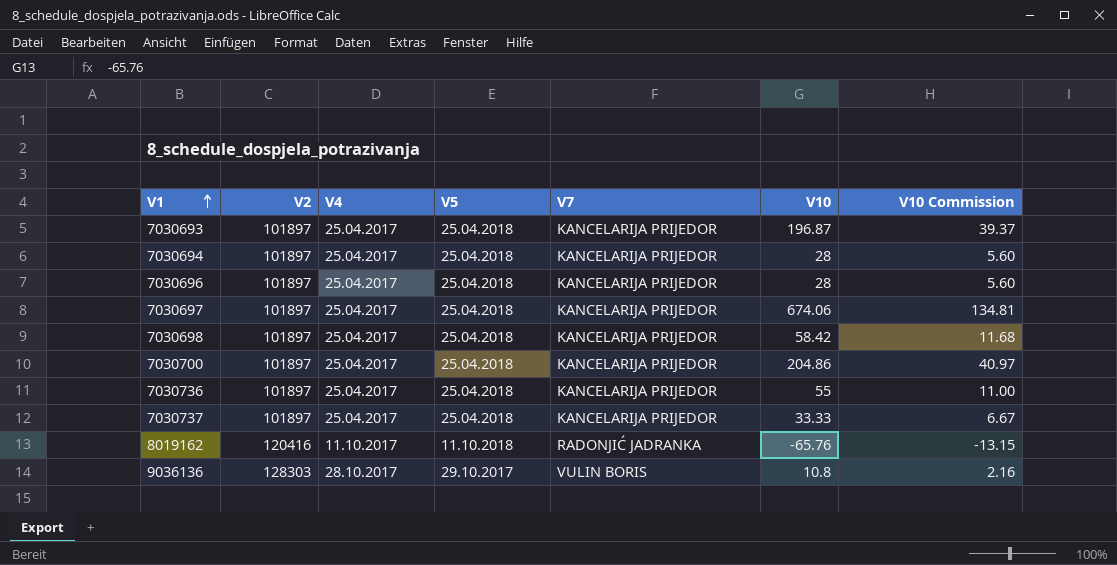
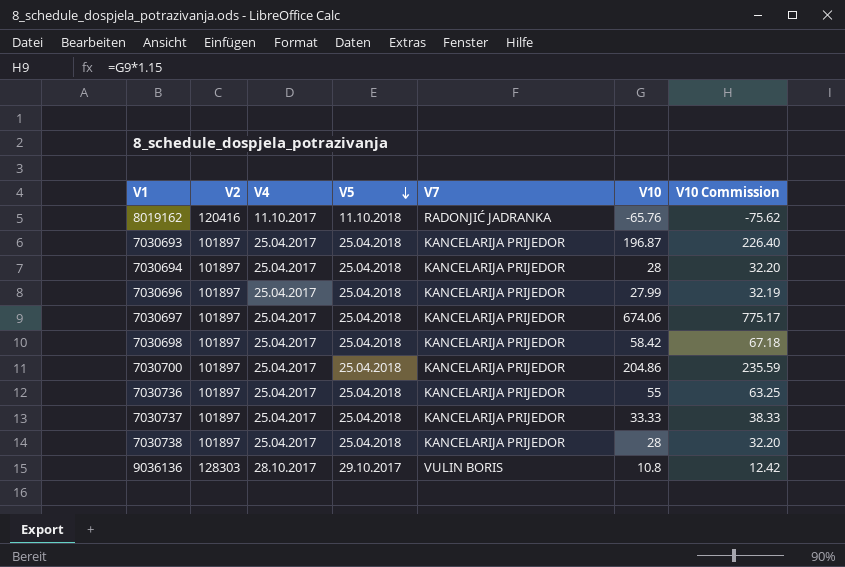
row order: V1 ascending -> V5 descending
column V10 Commission | formula: [V10] * 0.2 -> [V10] * 1.15
7030696 | V10: 28 -> 27.99
row 7030738: none -> 101897 | 25.04.2017 | 25.04.2018 | KANCELARIJA PRIJEDOR | 28 | 32.20

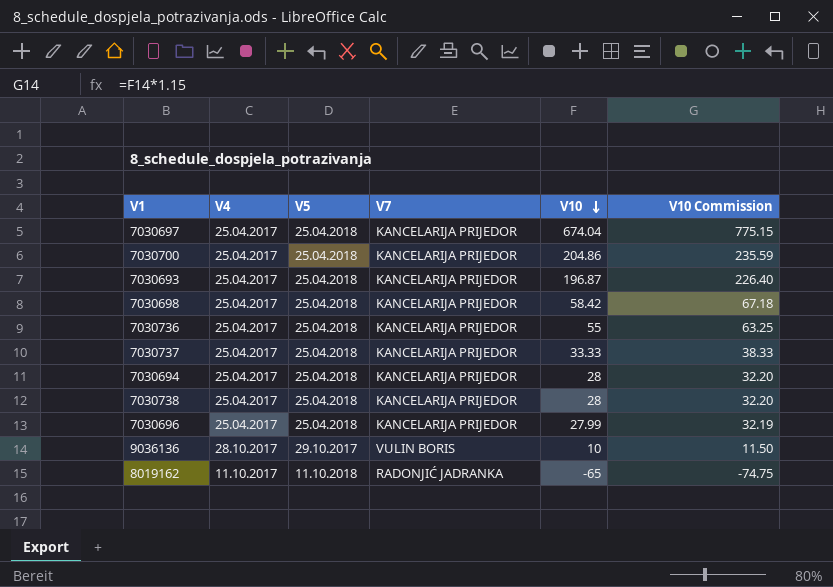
row order: V5 descending -> V10 descending
column V2 | position: 2 -> none
7030697 | V10: 674.06 -> 674.04
7030697 | V10 Commission: 775.17 -> 775.15
9036136 | V10: 10.8 -> 10
9036136 | V10 Commission: 12.42 -> 11.50
8019162 | V10: -65.76 -> -65
8019162 | V10 Commission: -75.62 -> -74.75

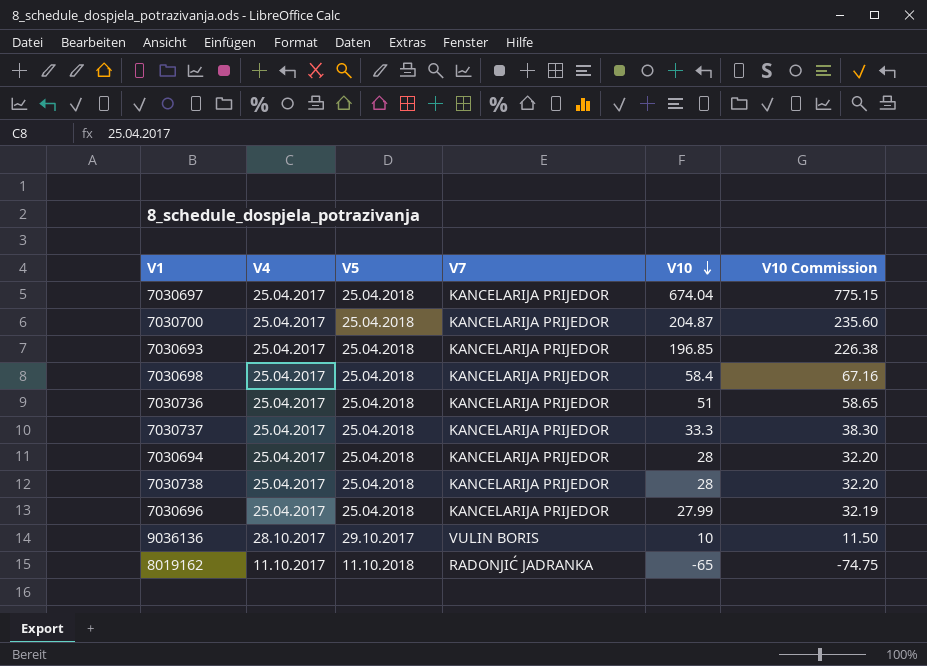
7030700 | V10: 204.86 -> 204.87
7030700 | V10 Commission: 235.59 -> 235.60
7030693 | V10: 196.87 -> 196.85
7030693 | V10 Commission: 226.40 -> 226.38
7030698 | V10: 58.42 -> 58.4
7030698 | V10 Commission: 67.18 -> 67.16
7030736 | V10: 55 -> 51
7030736 | V10 Commission: 63.25 -> 58.65
7030737 | V10: 33.33 -> 33.3
7030737 | V10 Commission: 38.33 -> 38.30

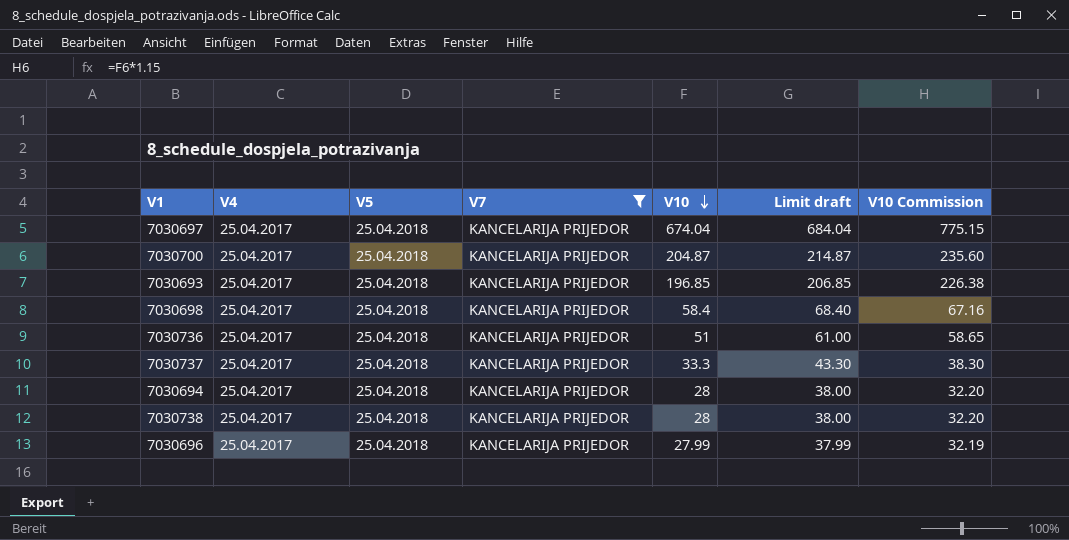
filter: none -> V7 = KANCELARIJA PRIJEDOR
column Limit draft | formula: none -> [V10] + 10

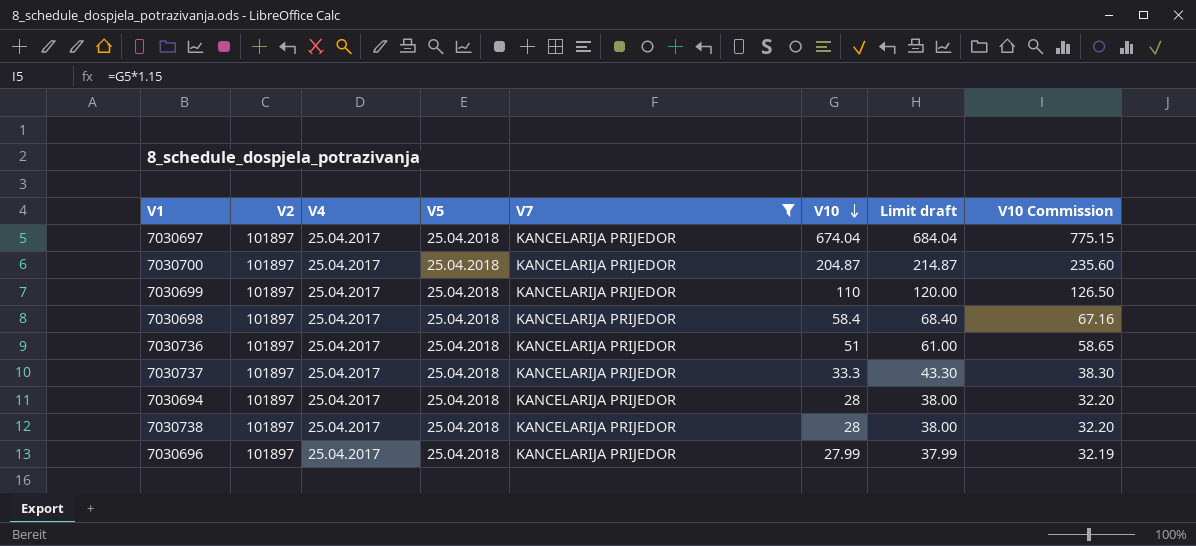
column V2 | position: none -> 2
row 7030693: 25.04.2017 | 25.04.2018 | KANCELARIJA PRIJEDOR | 196.85 | 206.85 | 226.38 -> none
row 7030699: none -> 101897 | 25.04.2017 | 25.04.2018 | KANCELARIJA PRIJEDOR | 110 | 120.00 | 126.50

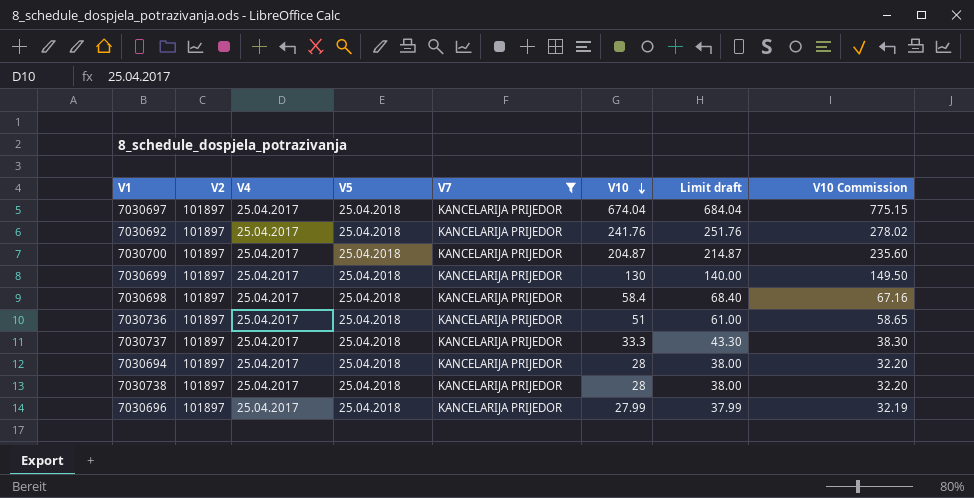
row 7030692: none -> 101897 | 25.04.2017 | 25.04.2018 | KANCELARIJA PRIJEDOR | 241.76 | 251.76 | 278.02
7030699 | V10: 110 -> 130
7030699 | Limit draft: 120.00 -> 140.00
7030699 | V10 Commission: 126.50 -> 149.50

